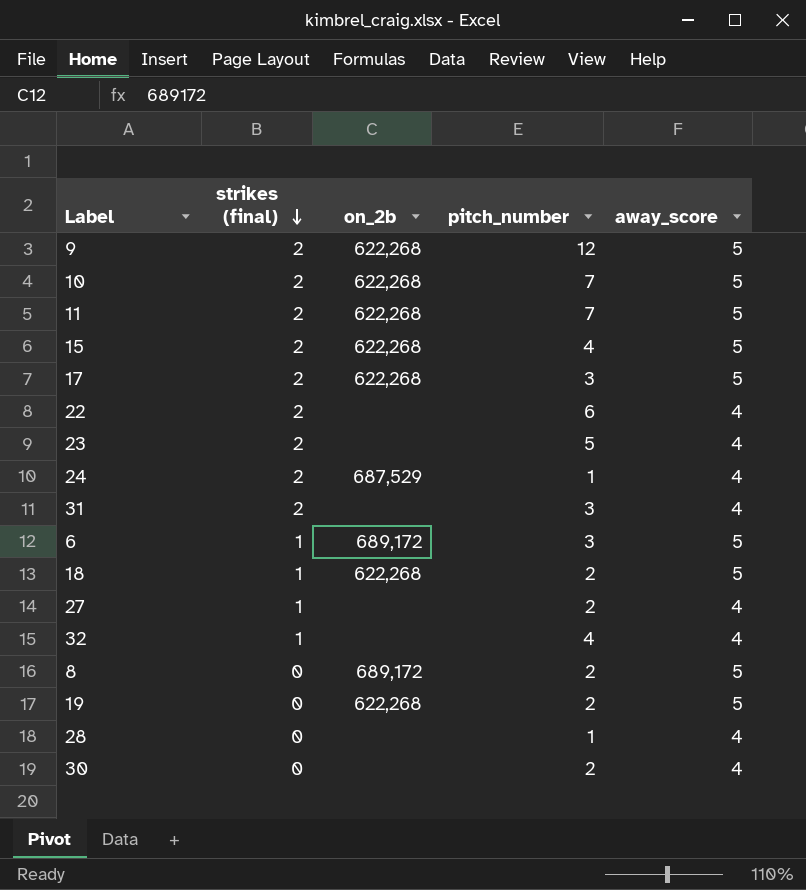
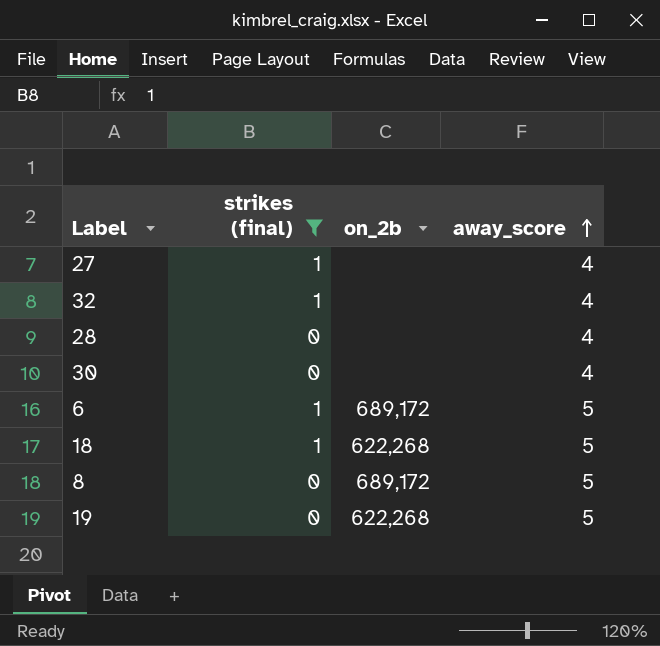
filter: none -> strikes (final) != 2
row order: strikes (final) descending -> away_score ascending
column pitch_number | position: 4 -> none

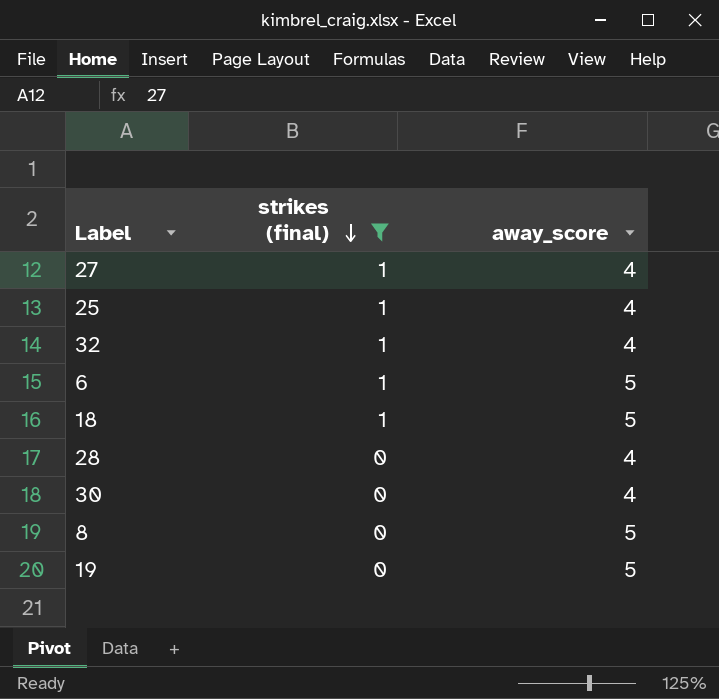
row order: away_score ascending -> strikes (final) descending
column on_2b | position: 3 -> none
row 25: none -> 1 | 4

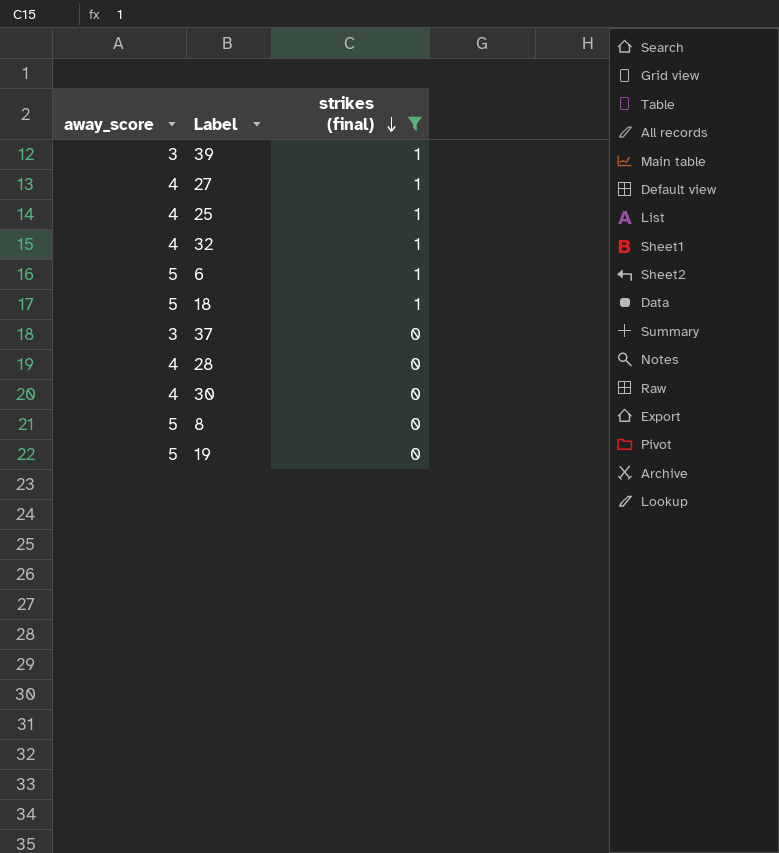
column away_score | position: 3 -> 1
row 39: none -> 3 | 1
row 37: none -> 3 | 0

